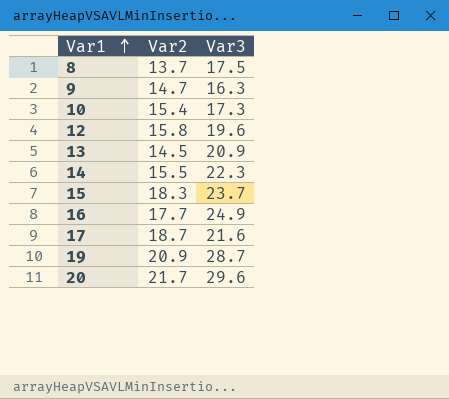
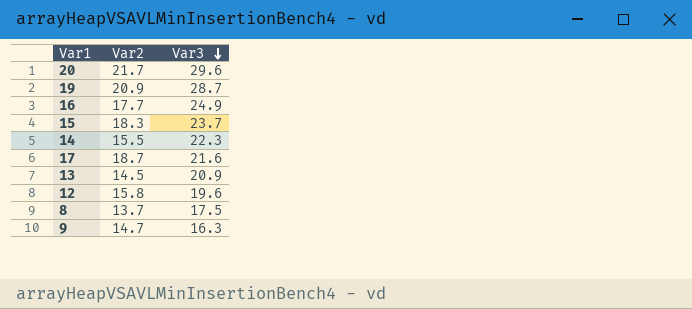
row order: Var1 ascending -> Var3 descending
row 10: 15.4 | 17.3 -> none

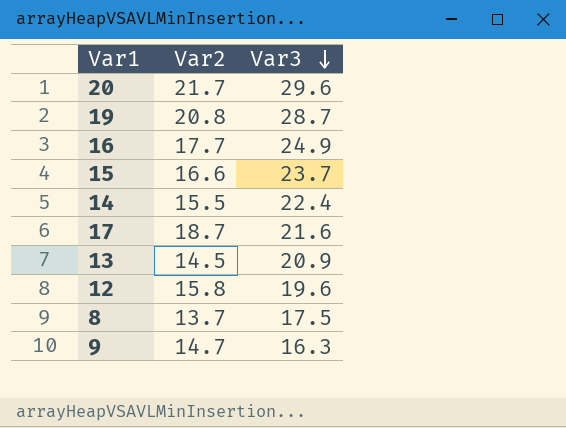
19 | Var2: 20.9 -> 20.8
15 | Var2: 18.3 -> 16.6
14 | Var3: 22.3 -> 22.4

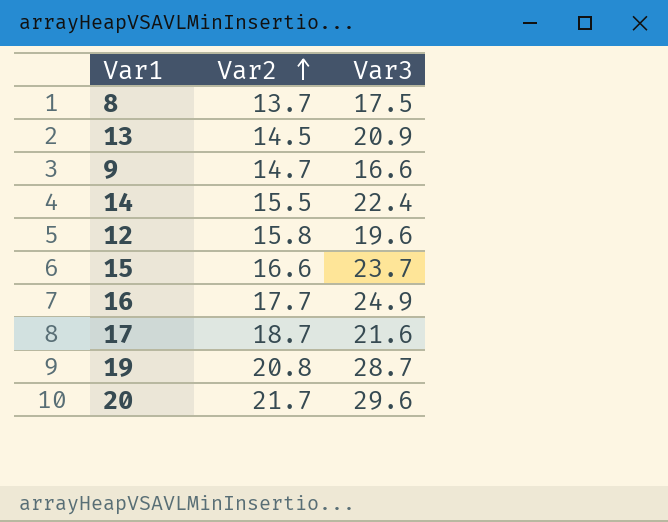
row order: Var3 descending -> Var2 ascending
9 | Var3: 16.3 -> 16.6

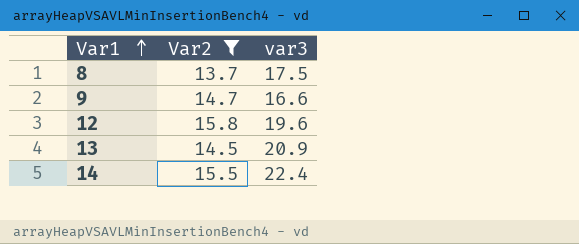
filter: none -> Var2 <= 15.8
row order: Var2 ascending -> Var1 ascending
column name: Var3 -> var3

